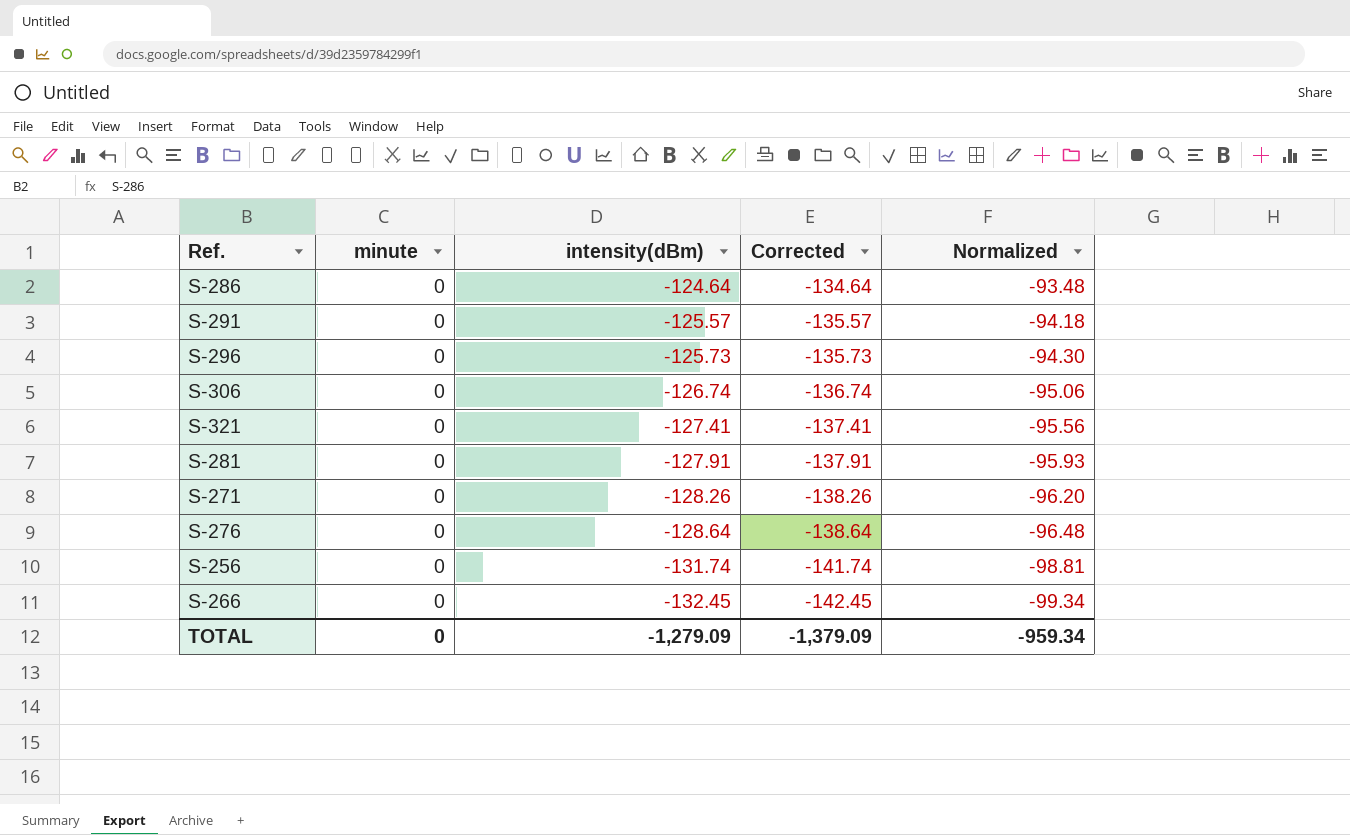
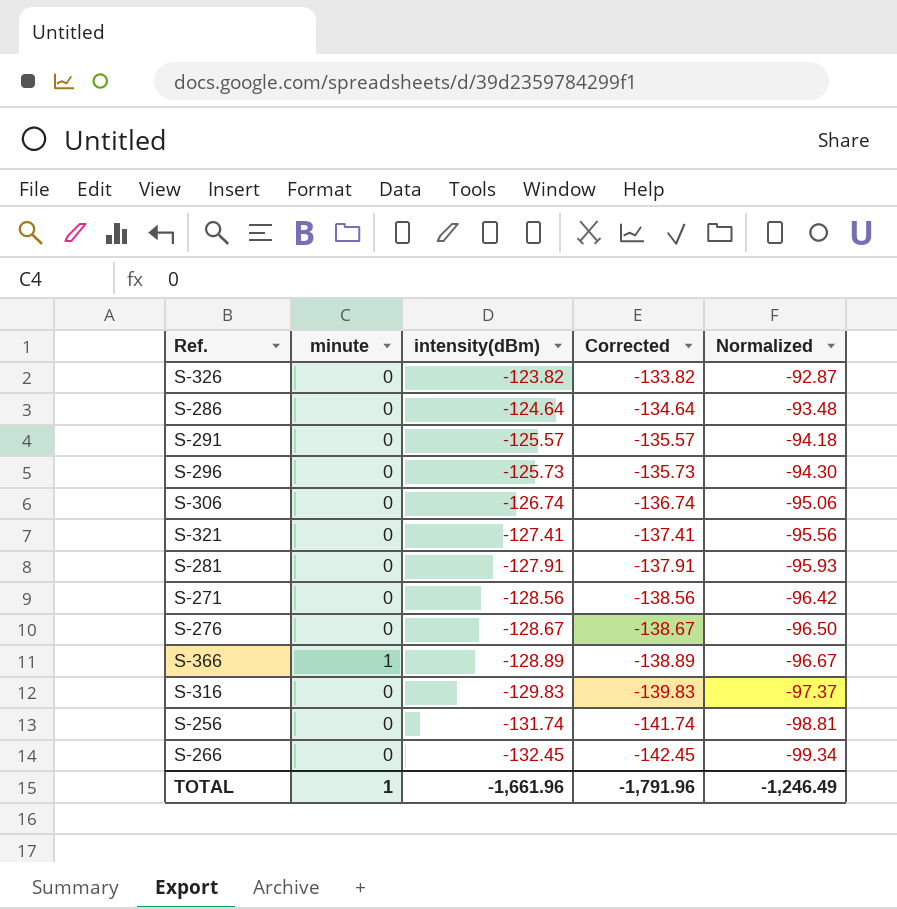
row S-326: none -> 0 | -123.82 | -133.82 | -92.87
S-271 | intensity(dBm): -128.26 -> -128.56
S-271 | Corrected: -138.26 -> -138.56
S-271 | Normalized: -96.20 -> -96.42
S-276 | intensity(dBm): -128.64 -> -128.67
S-276 | Corrected: -138.64 -> -138.67
S-276 | Normalized: -96.48 -> -96.50
row S-366: none -> 1 | -128.89 | -138.89 | -96.67
row S-316: none -> 0 | -129.83 | -139.83 | -97.37
TOTAL | minute: 0 -> 1
TOTAL | intensity(dBm): -1,279.09 -> -1,661.96
TOTAL | Corrected: -1,379.09 -> -1,791.96
TOTAL | Normalized: -959.34 -> -1,246.49

